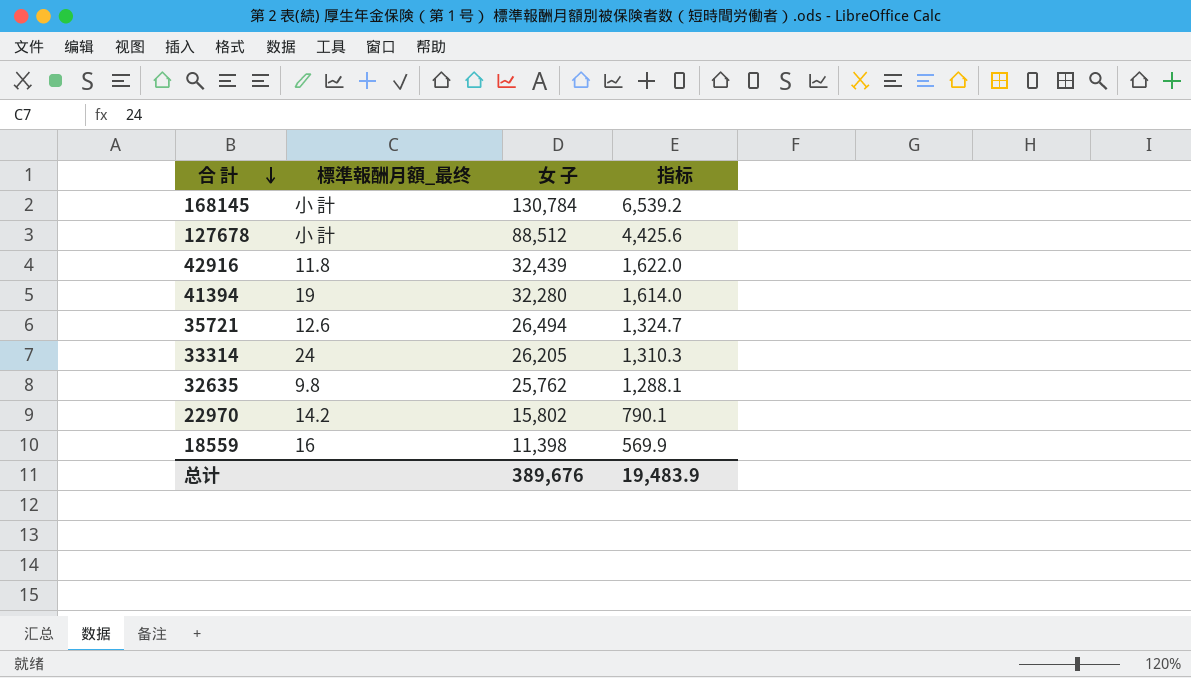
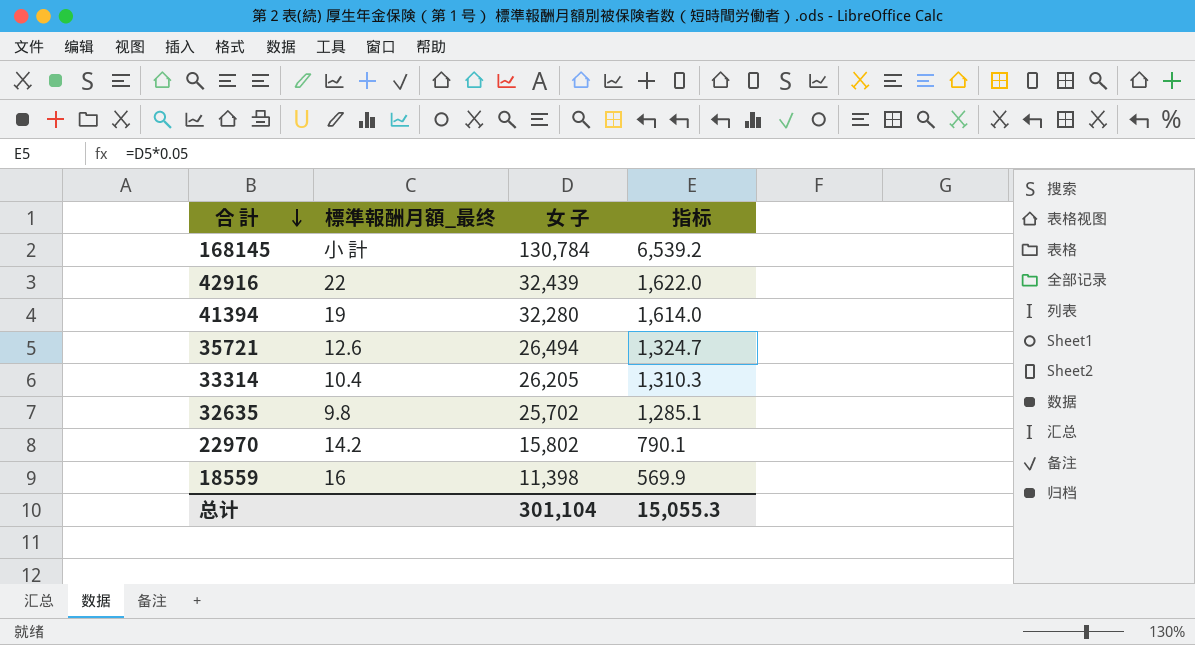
row 127678: 小 計 | 88,512 | 4,425.6 -> none
42916 | 標準報酬月額_最终: 11.8 -> 22
33314 | 標準報酬月額_最终: 24 -> 10.4
32635 | 女 子: 25,762 -> 25,702
32635 | 指标: 1,288.1 -> 1,285.1
总计 | 女 子: 389,676 -> 301,104
总计 | 指标: 19,483.9 -> 15,055.3

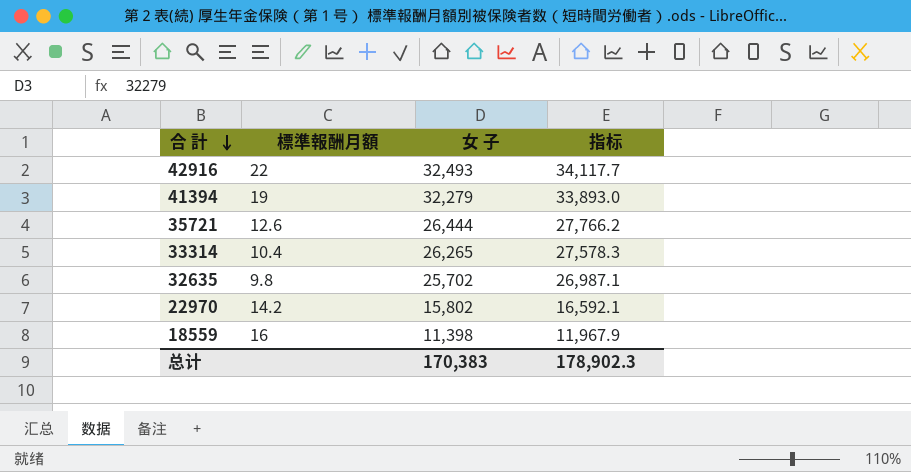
column name: 標準報酬月額_最终 -> 標準報酬月額
column 指标 | formula: [女 子] * 0.05 -> [女 子] * 1.05
row 168145: 小 計 | 130,784 | 6,539.2 -> none
42916 | 女 子: 32,439 -> 32,493
41394 | 女 子: 32,280 -> 32,279
35721 | 女 子: 26,494 -> 26,444
33314 | 女 子: 26,205 -> 26,265
总计 | 女 子: 301,104 -> 170,383
总计 | 指标: 15,055.3 -> 178,902.3

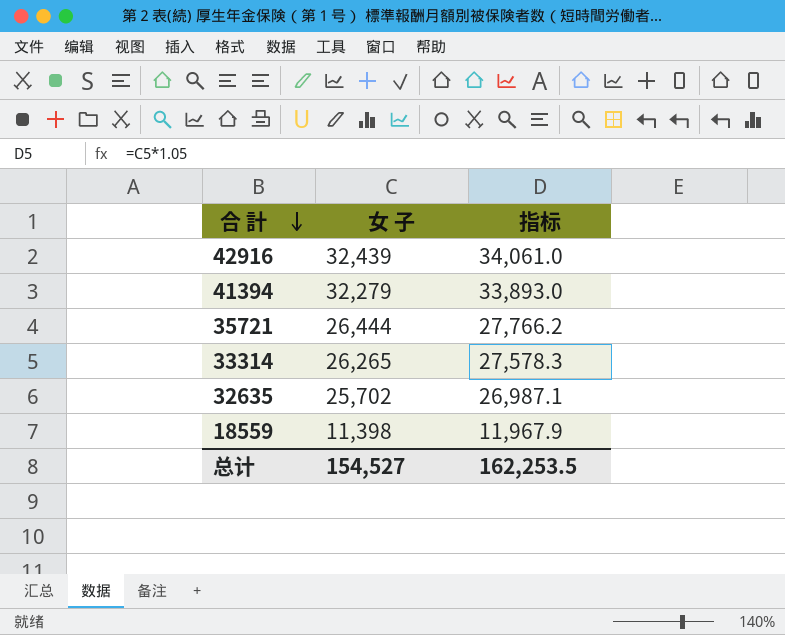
column 標準報酬月額 | position: 2 -> none
row 22970: 14.2 | 15,802 | 16,592.1 -> none
42916 | 女 子: 32,493 -> 32,439
42916 | 指标: 34,117.7 -> 34,061.0
总计 | 女 子: 170,383 -> 154,527
总计 | 指标: 178,902.3 -> 162,253.5

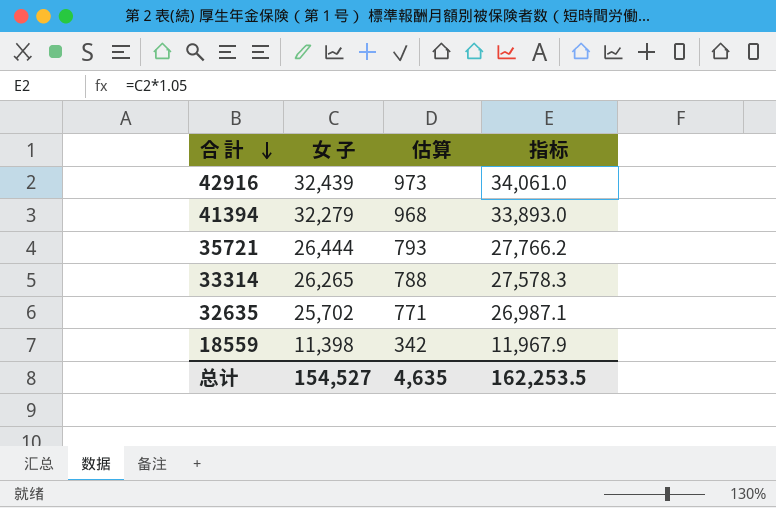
column 估算 | formula: none -> [女 子] * 0.03

